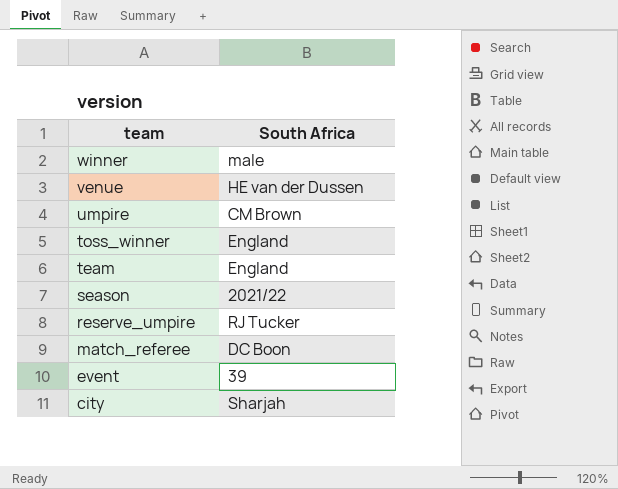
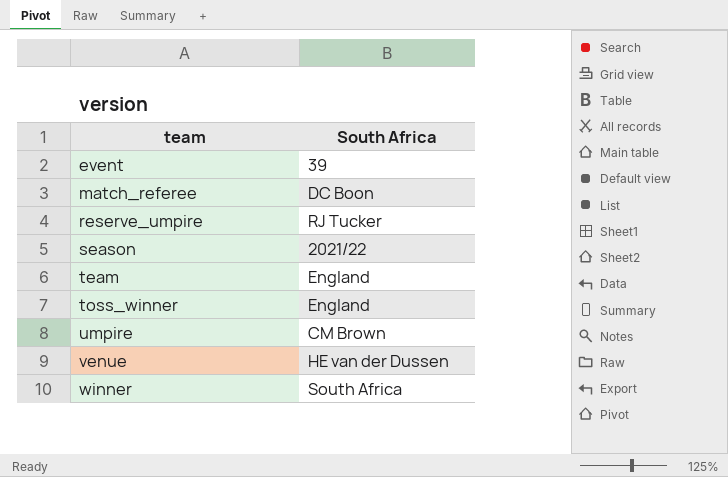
row order: team descending -> team ascending
row city: Sharjah -> none
winner | South Africa: male -> South Africa

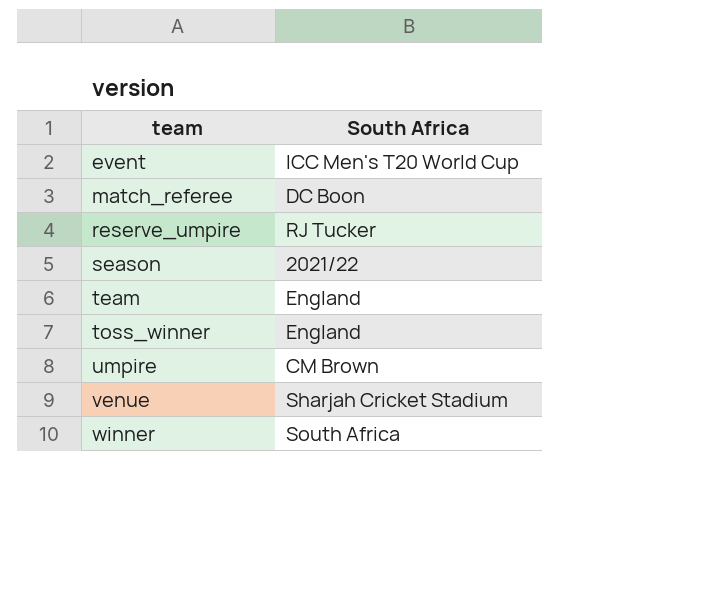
event | South Africa: 39 -> ICC Men's T20 World Cup
venue | South Africa: HE van der Dussen -> Sharjah Cricket Stadium

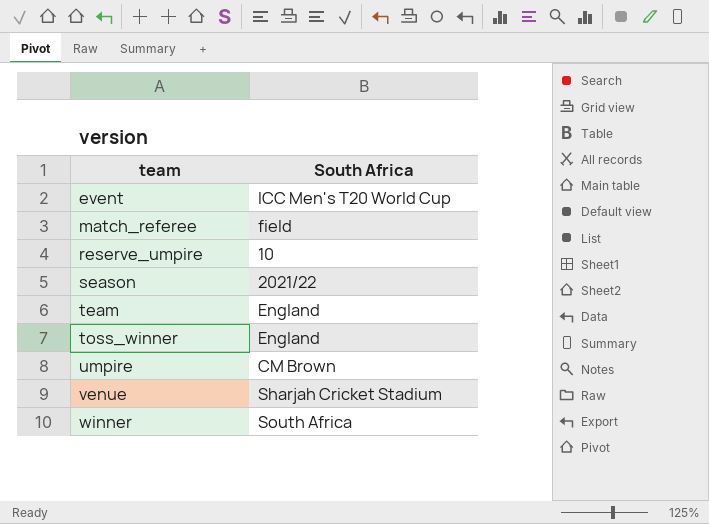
match_referee | South Africa: DC Boon -> field
reserve_umpire | South Africa: RJ Tucker -> 10

